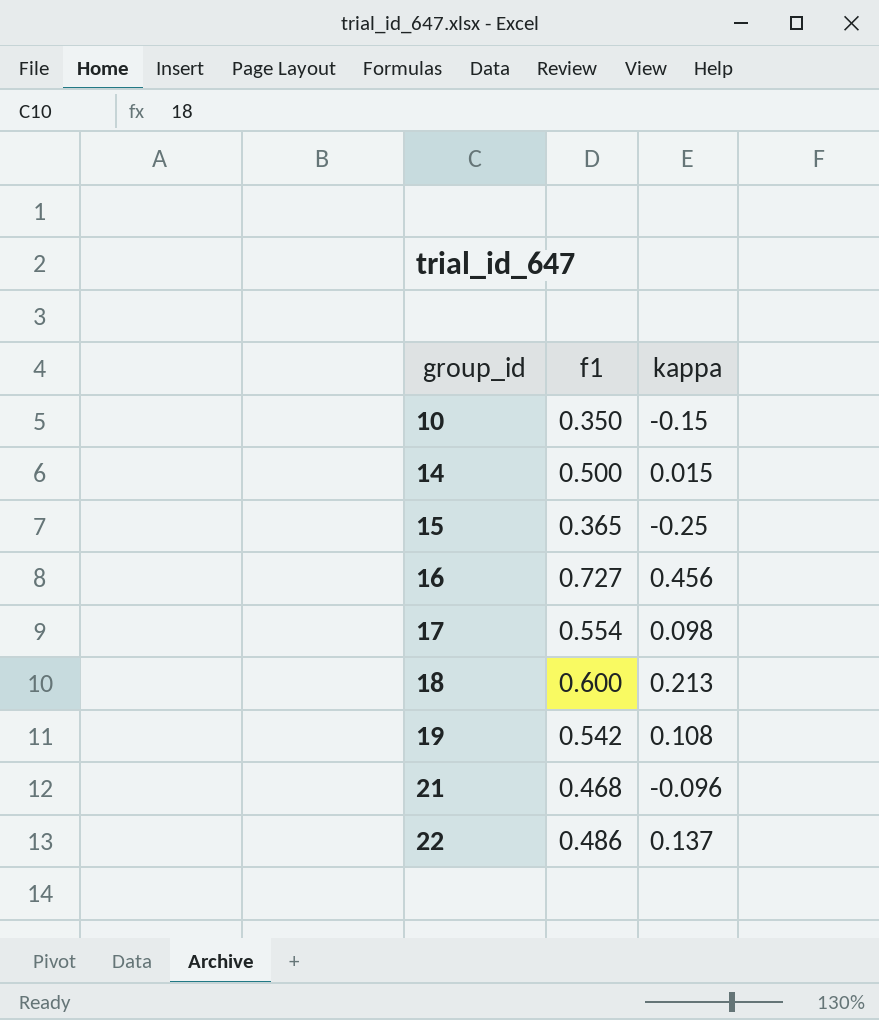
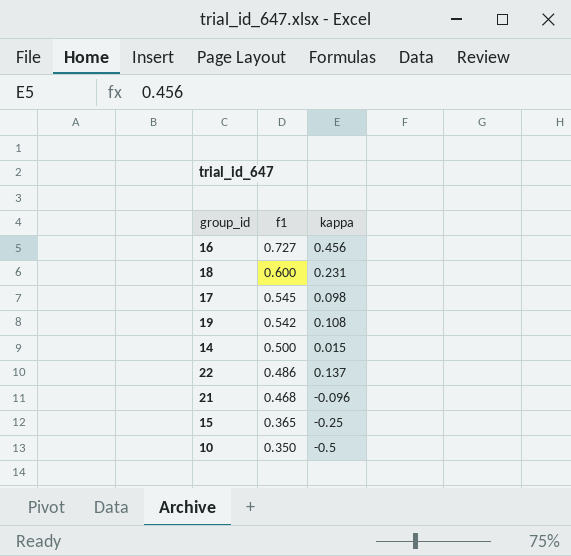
row order: group_id ascending -> f1 descending
18 | kappa: 0.213 -> 0.231
17 | f1: 0.554 -> 0.545
10 | kappa: -0.15 -> -0.5

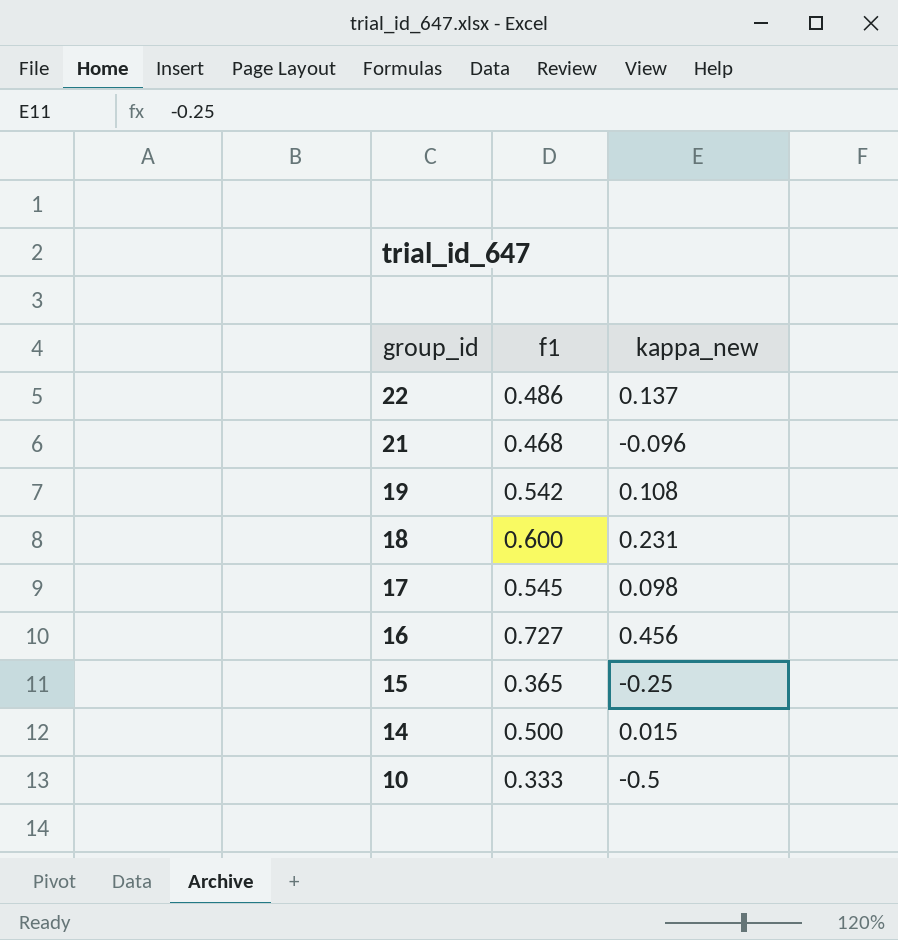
row order: f1 descending -> group_id descending
column name: kappa -> kappa_new
10 | f1: 0.350 -> 0.333

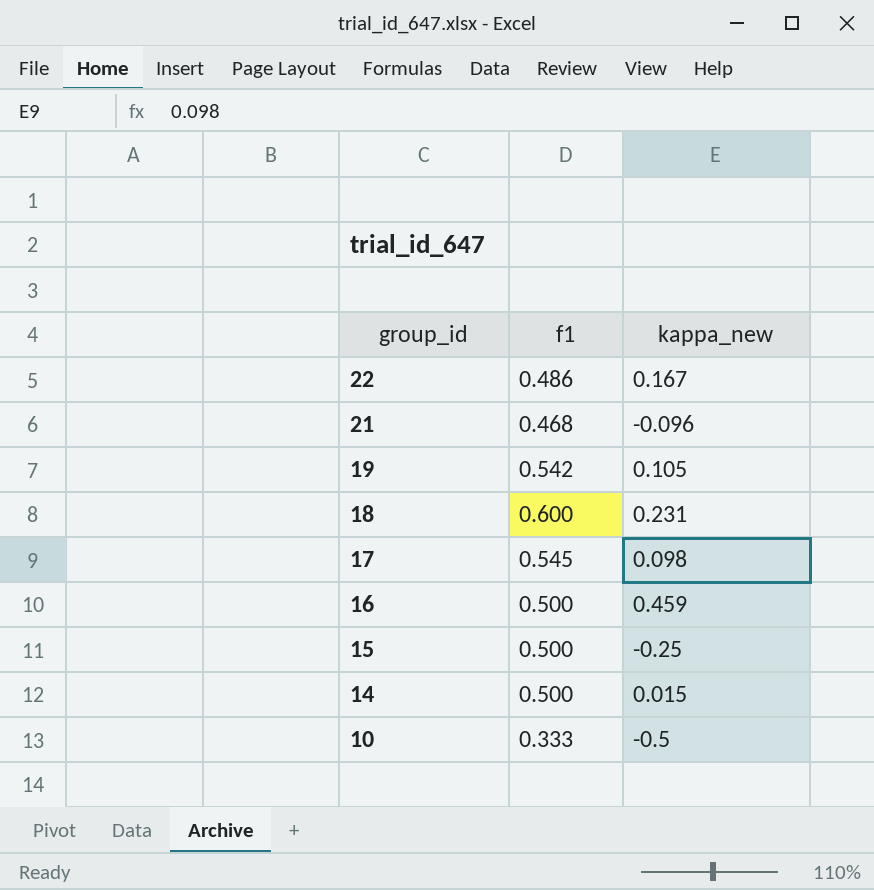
22 | kappa_new: 0.137 -> 0.167
19 | kappa_new: 0.108 -> 0.105
16 | f1: 0.727 -> 0.500
16 | kappa_new: 0.456 -> 0.459
15 | f1: 0.365 -> 0.500

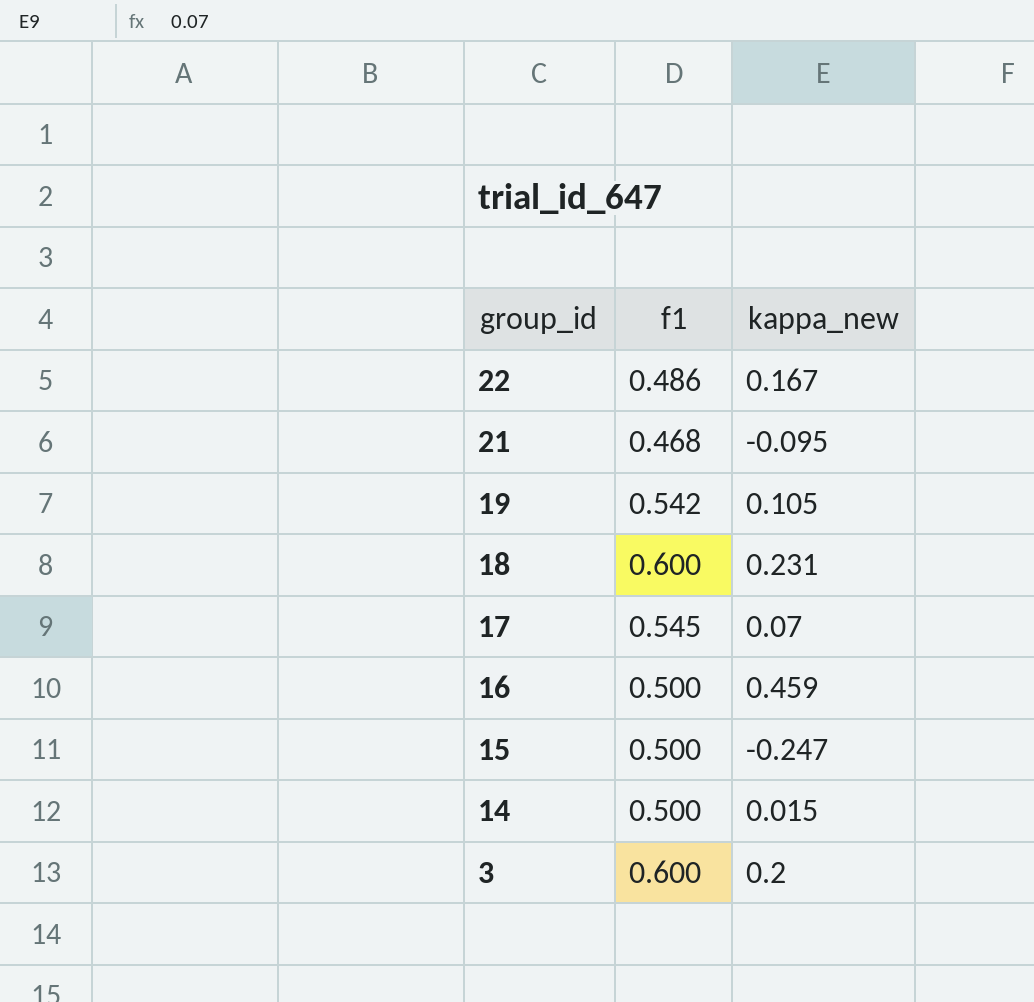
row 10: 0.333 | -0.5 -> none
21 | kappa_new: -0.096 -> -0.095
17 | kappa_new: 0.098 -> 0.07
15 | kappa_new: -0.25 -> -0.247
row 3: none -> 0.600 | 0.2

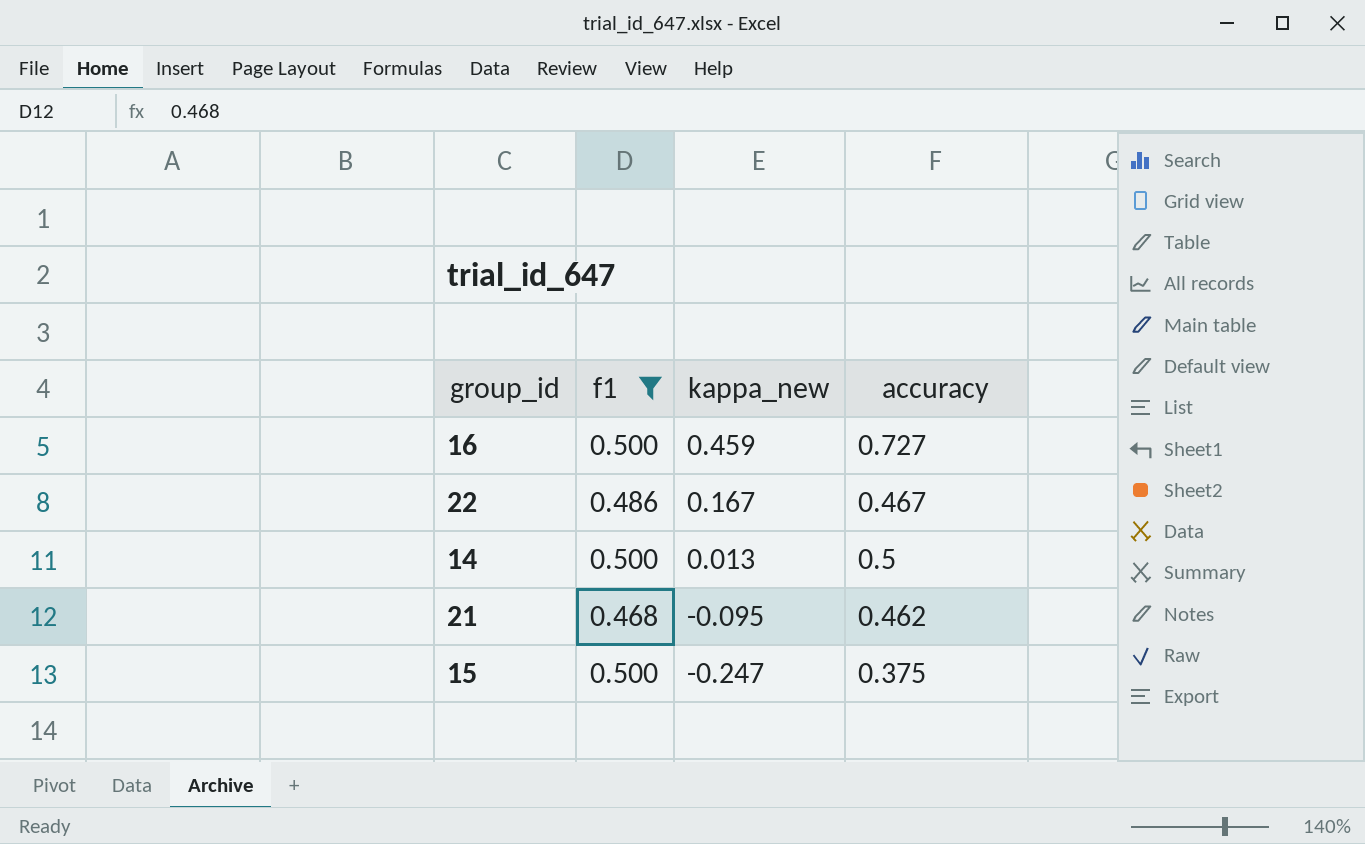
filter: none -> f1 <= 0.500
row order: group_id descending -> kappa_new descending
column accuracy | position: none -> 4
14 | kappa_new: 0.015 -> 0.013

